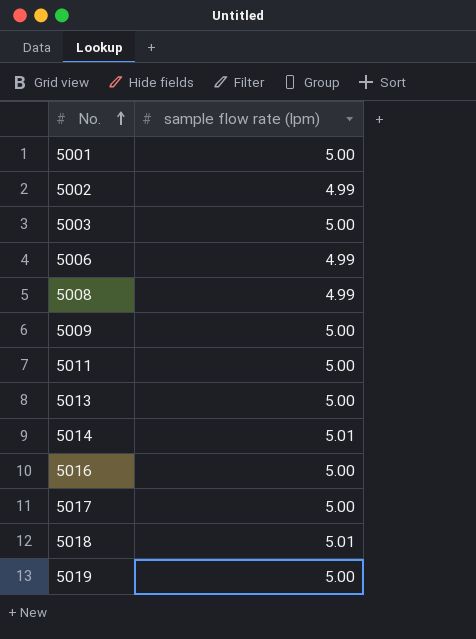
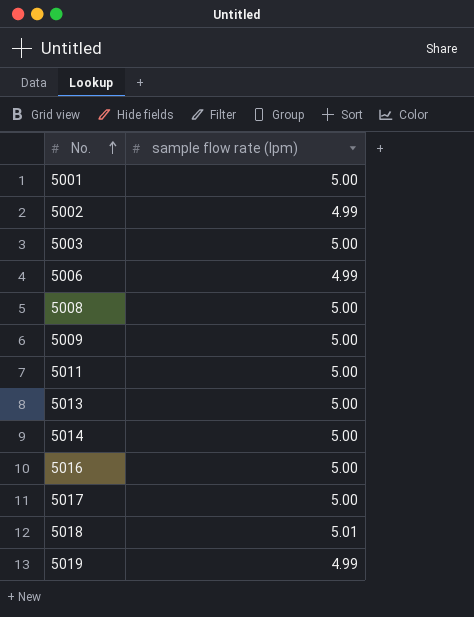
5008 | sample flow rate (lpm): 4.99 -> 5.00
5014 | sample flow rate (lpm): 5.01 -> 5.00
5019 | sample flow rate (lpm): 5.00 -> 4.99

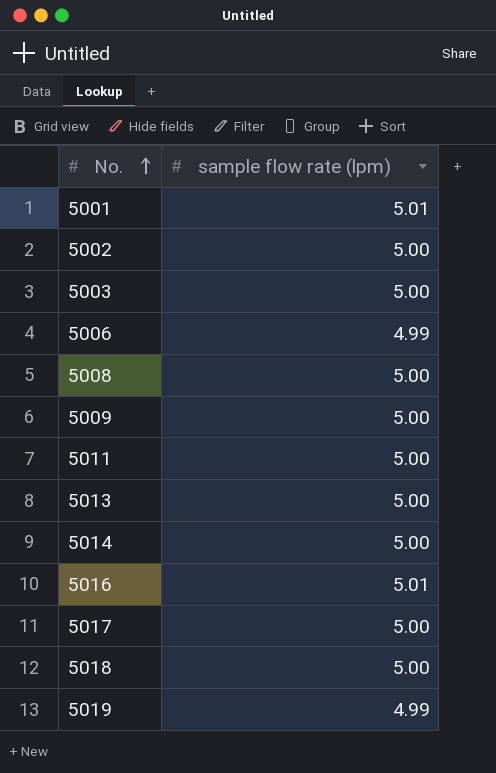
5001 | sample flow rate (lpm): 5.00 -> 5.01
5002 | sample flow rate (lpm): 4.99 -> 5.00
5016 | sample flow rate (lpm): 5.00 -> 5.01
5018 | sample flow rate (lpm): 5.01 -> 5.00

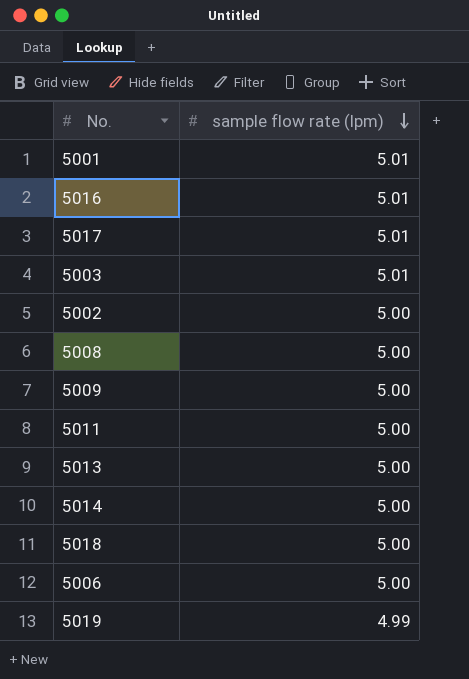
row order: No. ascending -> sample flow rate (lpm) descending
5017 | sample flow rate (lpm): 5.00 -> 5.01
5003 | sample flow rate (lpm): 5.00 -> 5.01
5006 | sample flow rate (lpm): 4.99 -> 5.00

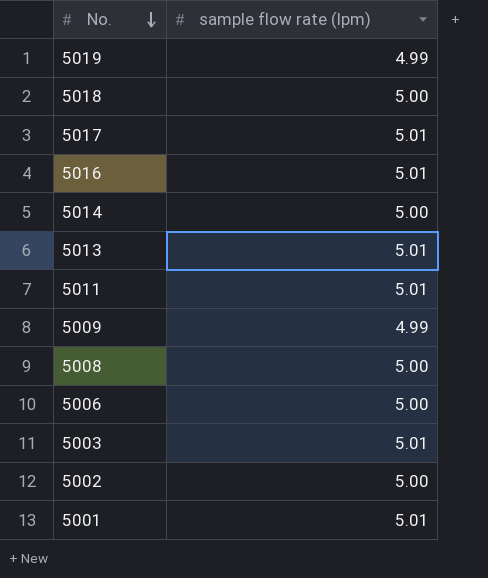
row order: sample flow rate (lpm) descending -> No. descending
5013 | sample flow rate (lpm): 5.00 -> 5.01
5011 | sample flow rate (lpm): 5.00 -> 5.01
5009 | sample flow rate (lpm): 5.00 -> 4.99

